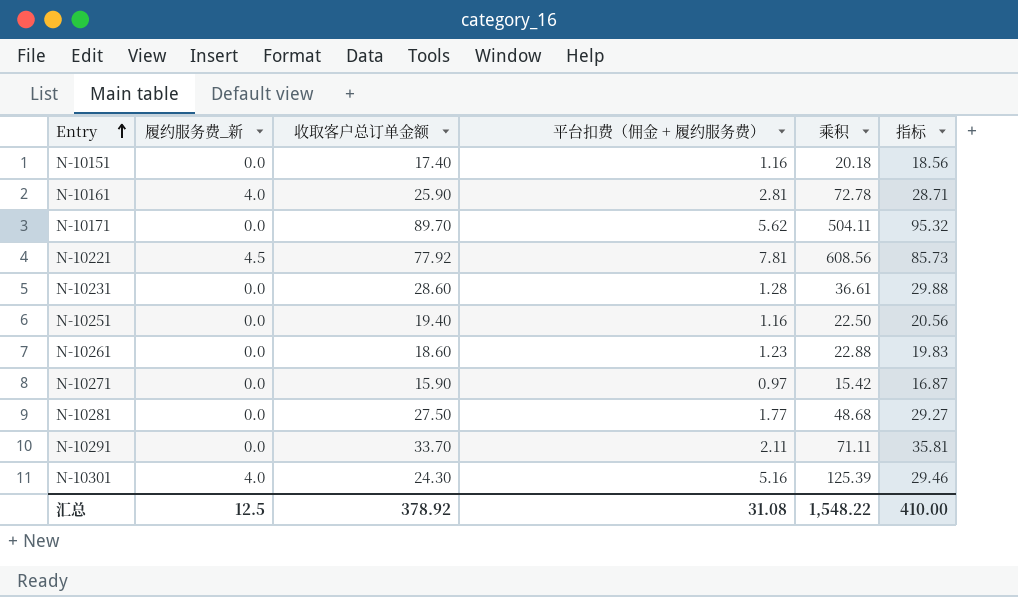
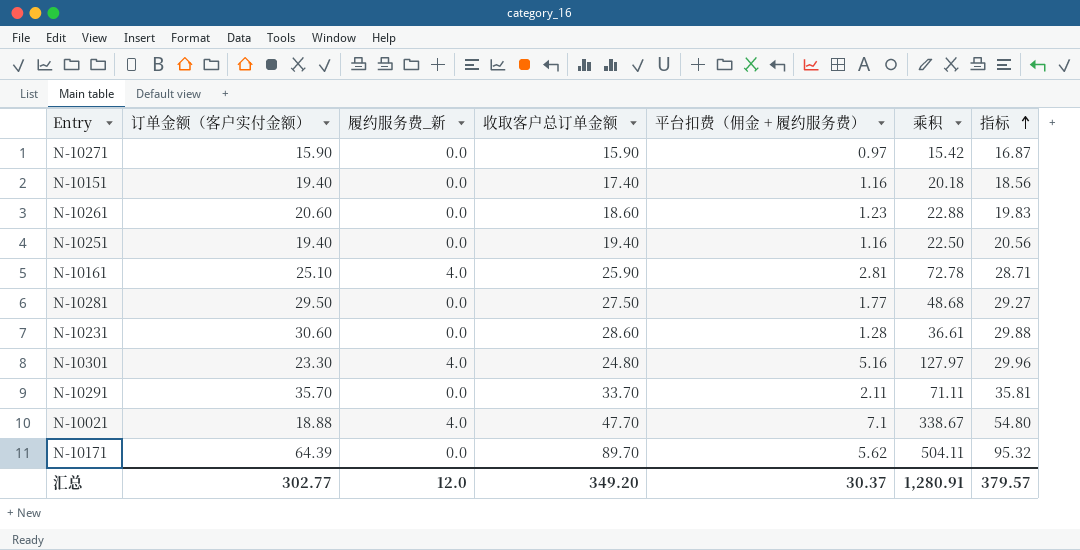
row order: Entry ascending -> 指标 ascending
column 订单金额（客户实付金额） | position: none -> 2
row N-10221: 4.5 | 77.92 | 7.81 | 608.56 | 85.73 -> none
N-10301 | 收取客户总订单金额: 24.30 -> 24.80
N-10301 | 乘积: 125.39 -> 127.97
N-10301 | 指标: 29.46 -> 29.96
row N-10021: none -> 18.88 | 4.0 | 47.70 | 7.1 | 338.67 | 54.80
汇总 | 履约服务费_新: 12.5 -> 12.0
汇总 | 收取客户总订单金额: 378.92 -> 349.20
汇总 | 平台扣费（佣金 + 履约服务费）: 31.08 -> 30.37
汇总 | 乘积: 1,548.22 -> 1,280.91
汇总 | 指标: 410.00 -> 379.57

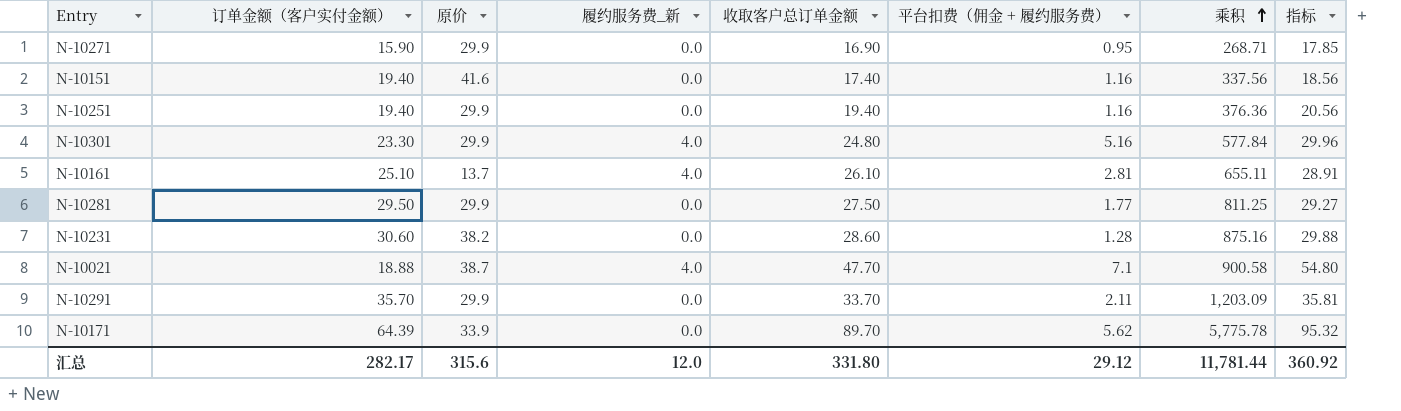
row order: 指标 ascending -> 乘积 ascending
column 原价 | position: none -> 3
column 乘积 | formula: [收取客户总订单金额] * [平台扣费（佣金 + 履约服务费）] -> [订单金额（客户实付金额）] * [收取客户总订单金额]
row N-10261: 20.60 | 0.0 | 18.60 | 1.23 | 22.88 | 19.83 -> none
N-10271 | 收取客户总订单金额: 15.90 -> 16.90
N-10271 | 平台扣费（佣金 + 履约服务费）: 0.97 -> 0.95
N-10271 | 指标: 16.87 -> 17.85
N-10161 | 收取客户总订单金额: 25.90 -> 26.10
N-10161 | 指标: 28.71 -> 28.91
汇总 | 订单金额（客户实付金额）: 302.77 -> 282.17
汇总 | 收取客户总订单金额: 349.20 -> 331.80
汇总 | 平台扣费（佣金 + 履约服务费）: 30.37 -> 29.12
汇总 | 乘积: 1,280.91 -> 11,781.44
汇总 | 指标: 379.57 -> 360.92

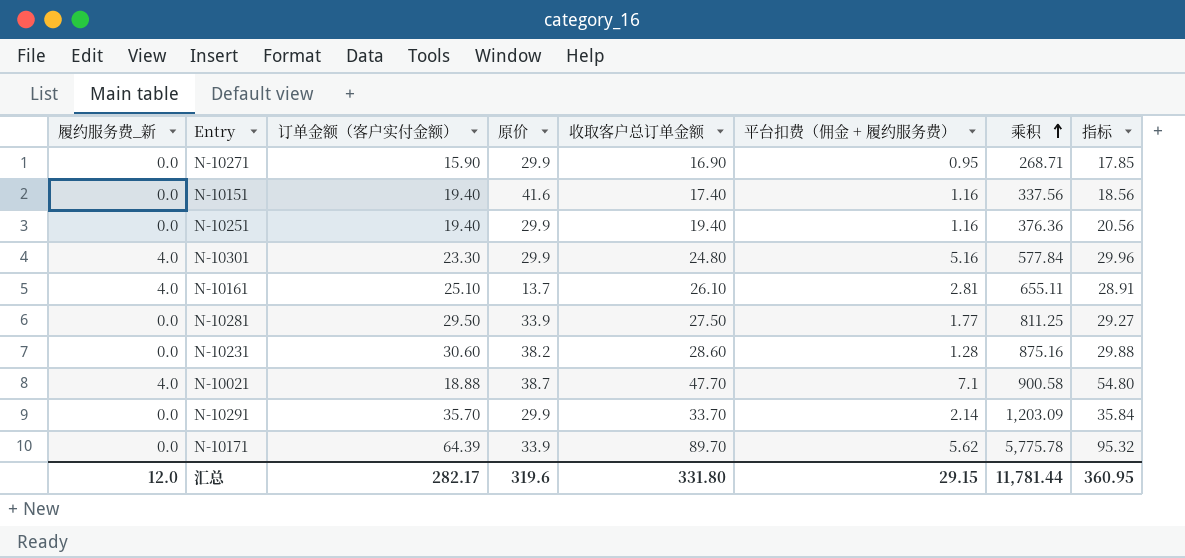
column 履约服务费_新 | position: 4 -> 1
N-10281 | 原价: 29.9 -> 33.9
N-10291 | 平台扣费（佣金 + 履约服务费）: 2.11 -> 2.14
N-10291 | 指标: 35.81 -> 35.84
汇总 | 原价: 315.6 -> 319.6
汇总 | 平台扣费（佣金 + 履约服务费）: 29.12 -> 29.15
汇总 | 指标: 360.92 -> 360.95

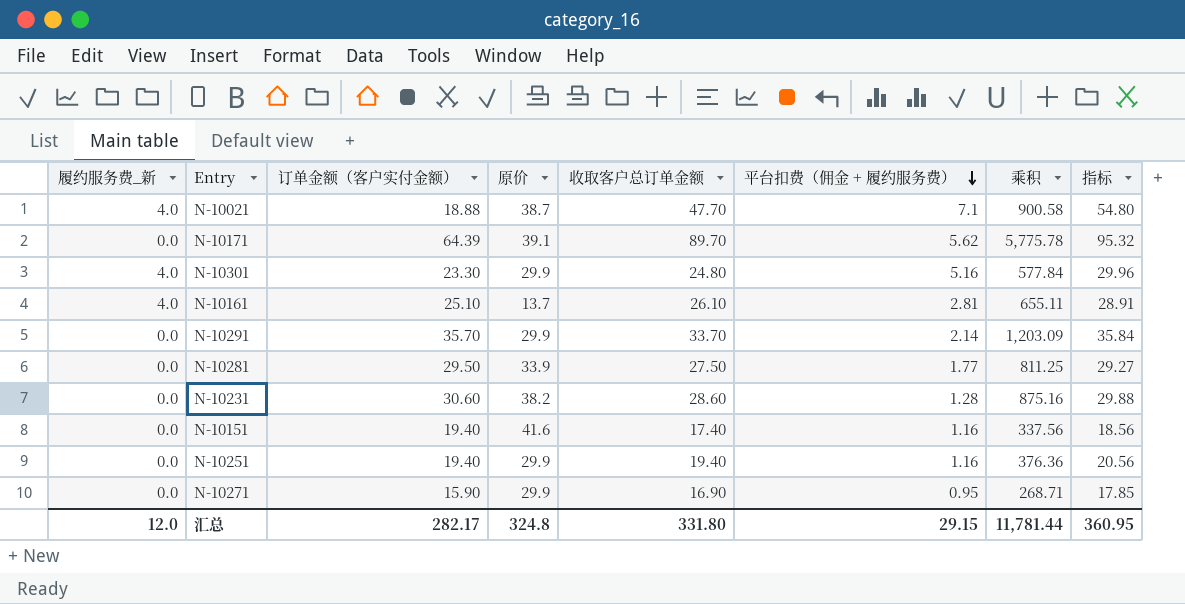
row order: 乘积 ascending -> 平台扣费（佣金 + 履约服务费） descending
N-10171 | 原价: 33.9 -> 39.1
汇总 | 原价: 319.6 -> 324.8

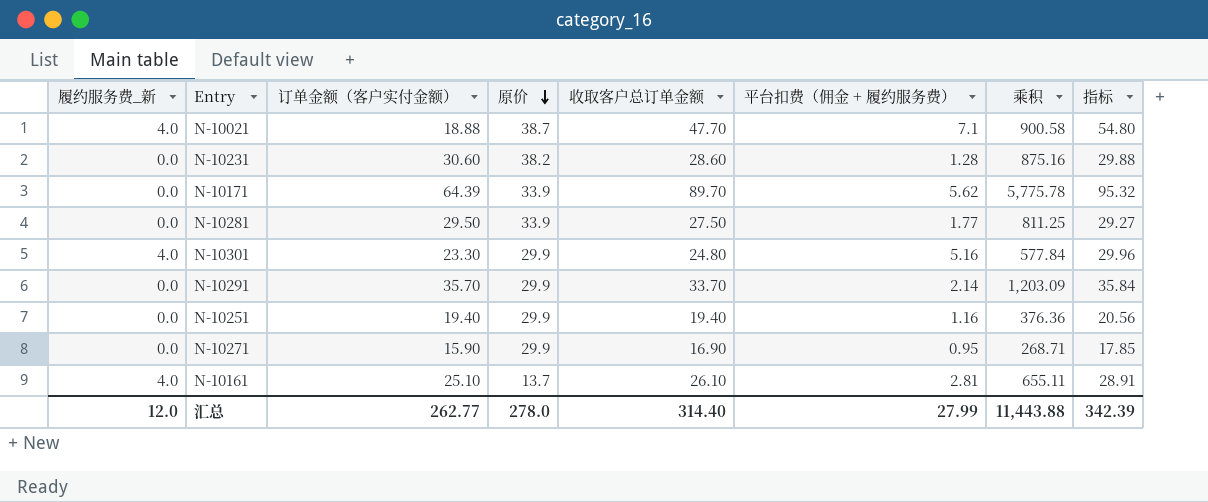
row order: 平台扣费（佣金 + 履约服务费） descending -> 原价 descending
row N-10151: 0.0 | 19.40 | 41.6 | 17.40 | 1.16 | 337.56 | 18.56 -> none
N-10171 | 原价: 39.1 -> 33.9
汇总 | 订单金额（客户实付金额）: 282.17 -> 262.77
汇总 | 原价: 324.8 -> 278.0
汇总 | 收取客户总订单金额: 331.80 -> 314.40
汇总 | 平台扣费（佣金 + 履约服务费）: 29.15 -> 27.99
汇总 | 乘积: 11,781.44 -> 11,443.88
汇总 | 指标: 360.95 -> 342.39

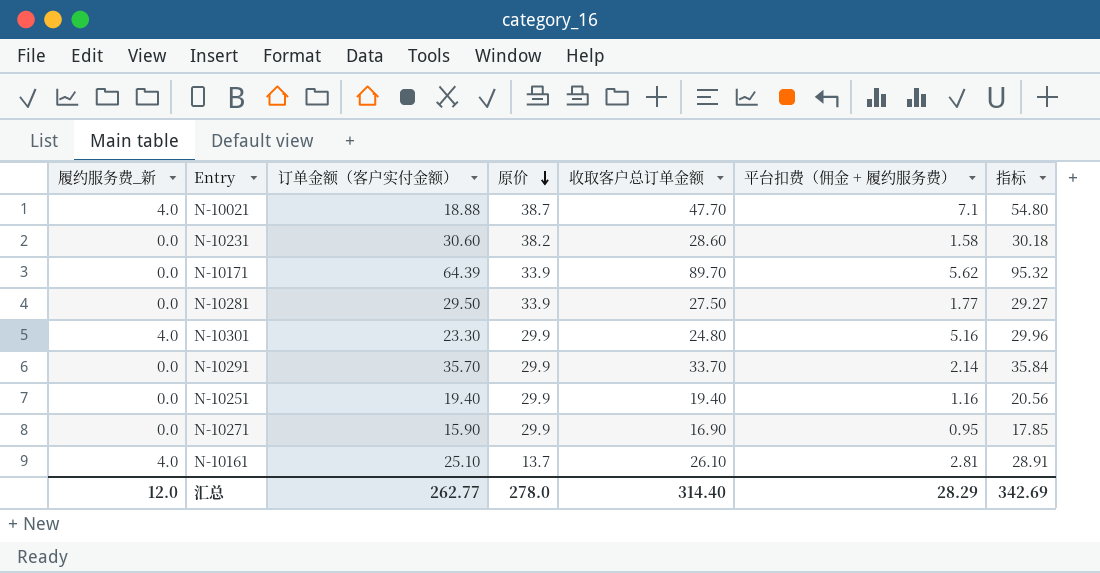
column 乘积 | formula: [订单金额（客户实付金额）] * [收取客户总订单金额] -> none
N-10231 | 平台扣费（佣金 + 履约服务费）: 1.28 -> 1.58
N-10231 | 指标: 29.88 -> 30.18
汇总 | 平台扣费（佣金 + 履约服务费）: 27.99 -> 28.29
汇总 | 指标: 342.39 -> 342.69

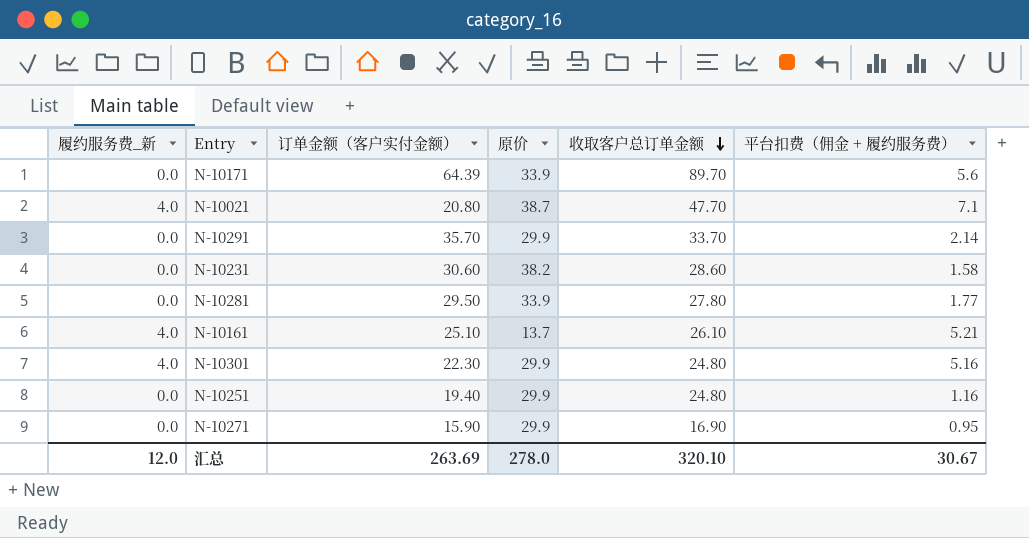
row order: 原价 descending -> 收取客户总订单金额 descending
column 指标 | formula: [收取客户总订单金额] + [平台扣费（佣金 + 履约服务费）] -> none
N-10171 | 平台扣费（佣金 + 履约服务费）: 5.62 -> 5.6
N-10021 | 订单金额（客户实付金额）: 18.88 -> 20.80
N-10281 | 收取客户总订单金额: 27.50 -> 27.80
N-10161 | 平台扣费（佣金 + 履约服务费）: 2.81 -> 5.21
N-10301 | 订单金额（客户实付金额）: 23.30 -> 22.30
N-10251 | 收取客户总订单金额: 19.40 -> 24.80
汇总 | 订单金额（客户实付金额）: 262.77 -> 263.69
汇总 | 收取客户总订单金额: 314.40 -> 320.10
汇总 | 平台扣费（佣金 + 履约服务费）: 28.29 -> 30.67

